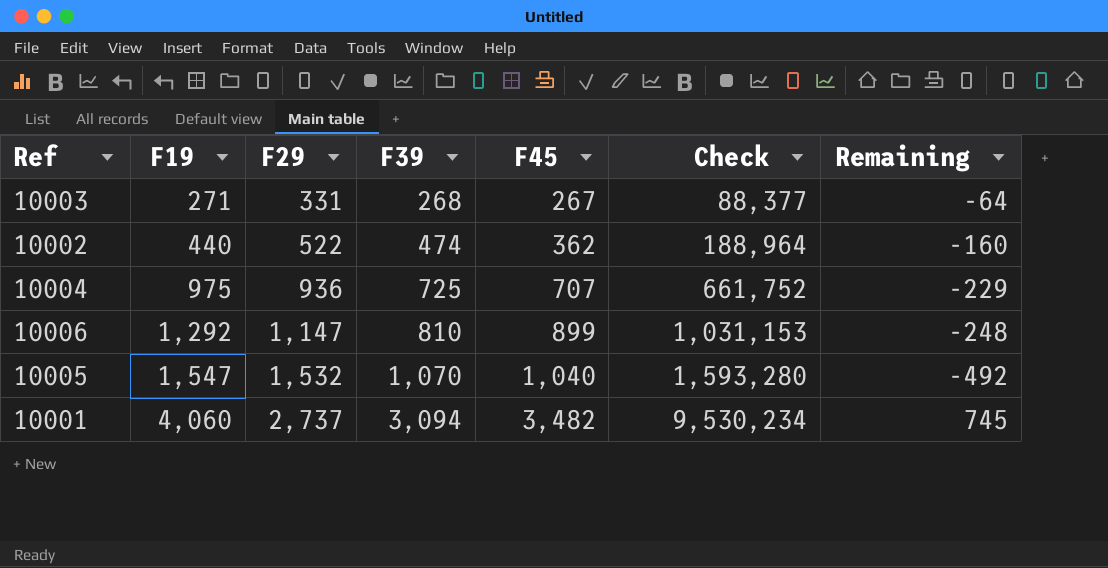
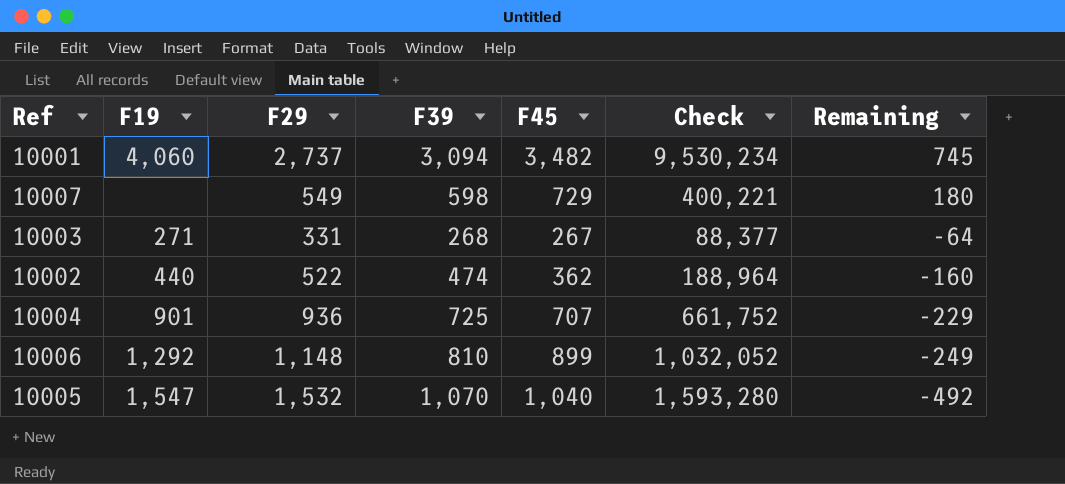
row order: F19 ascending -> Remaining descending
row 10007: none -> none | 549 | 598 | 729 | 400,221 | 180
10004 | F19: 975 -> 901
10006 | F29: 1,147 -> 1,148
10006 | Check: 1,031,153 -> 1,032,052
10006 | Remaining: -248 -> -249

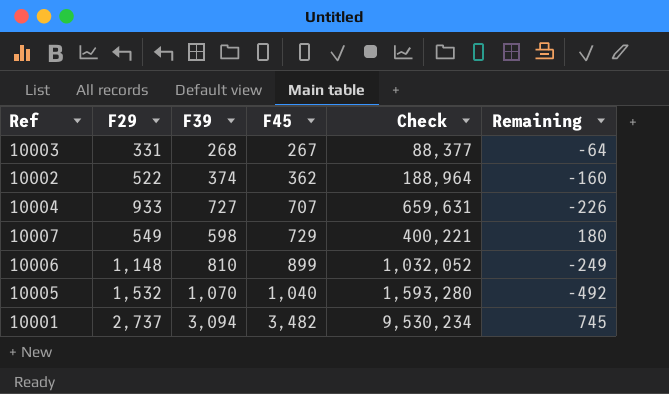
row order: Remaining descending -> F45 ascending
column F19 | position: 2 -> none
10002 | F39: 474 -> 374
10004 | F29: 936 -> 933
10004 | F39: 725 -> 727
10004 | Check: 661,752 -> 659,631
10004 | Remaining: -229 -> -226

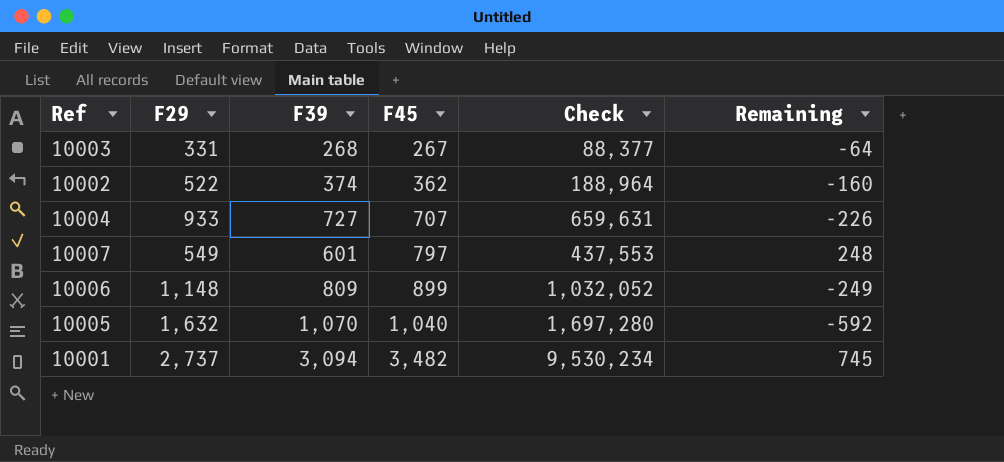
10007 | F39: 598 -> 601
10007 | F45: 729 -> 797
10007 | Check: 400,221 -> 437,553
10007 | Remaining: 180 -> 248
10006 | F39: 810 -> 809
10005 | F29: 1,532 -> 1,632
10005 | Check: 1,593,280 -> 1,697,280
10005 | Remaining: -492 -> -592

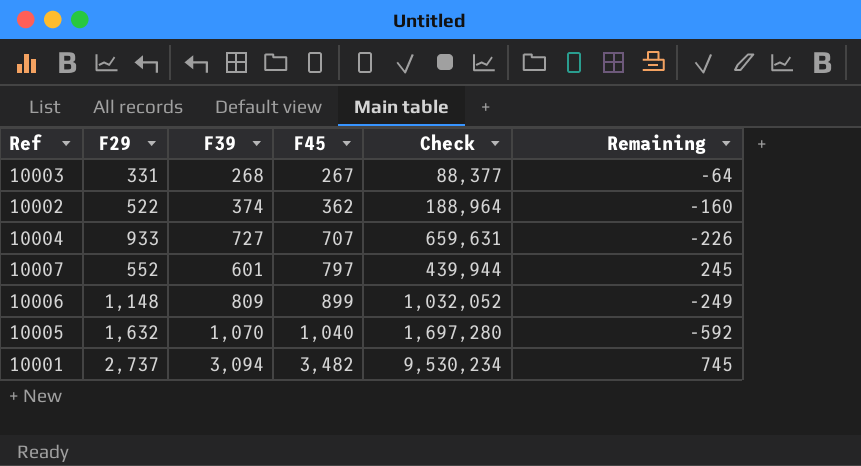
10007 | F29: 549 -> 552
10007 | Check: 437,553 -> 439,944
10007 | Remaining: 248 -> 245

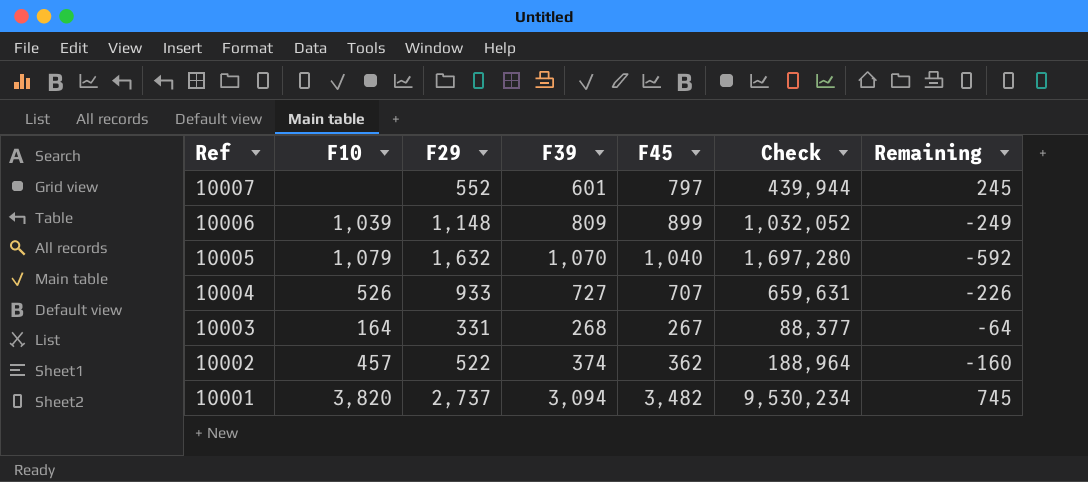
row order: F45 ascending -> Ref descending
column F10 | position: none -> 2

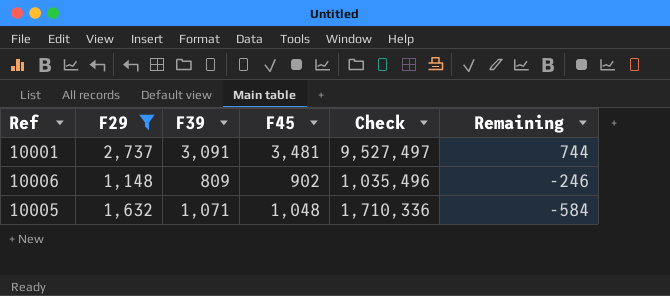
filter: none -> F29 >= 1,148
row order: Ref descending -> Remaining descending
column F10 | position: 2 -> none
10001 | F39: 3,094 -> 3,091
10001 | F45: 3,482 -> 3,481
10001 | Check: 9,530,234 -> 9,527,497
10001 | Remaining: 745 -> 744
10006 | F45: 899 -> 902
10006 | Check: 1,032,052 -> 1,035,496
10006 | Remaining: -249 -> -246
10005 | F39: 1,070 -> 1,071
10005 | F45: 1,040 -> 1,048
10005 | Check: 1,697,280 -> 1,710,336
10005 | Remaining: -592 -> -584

